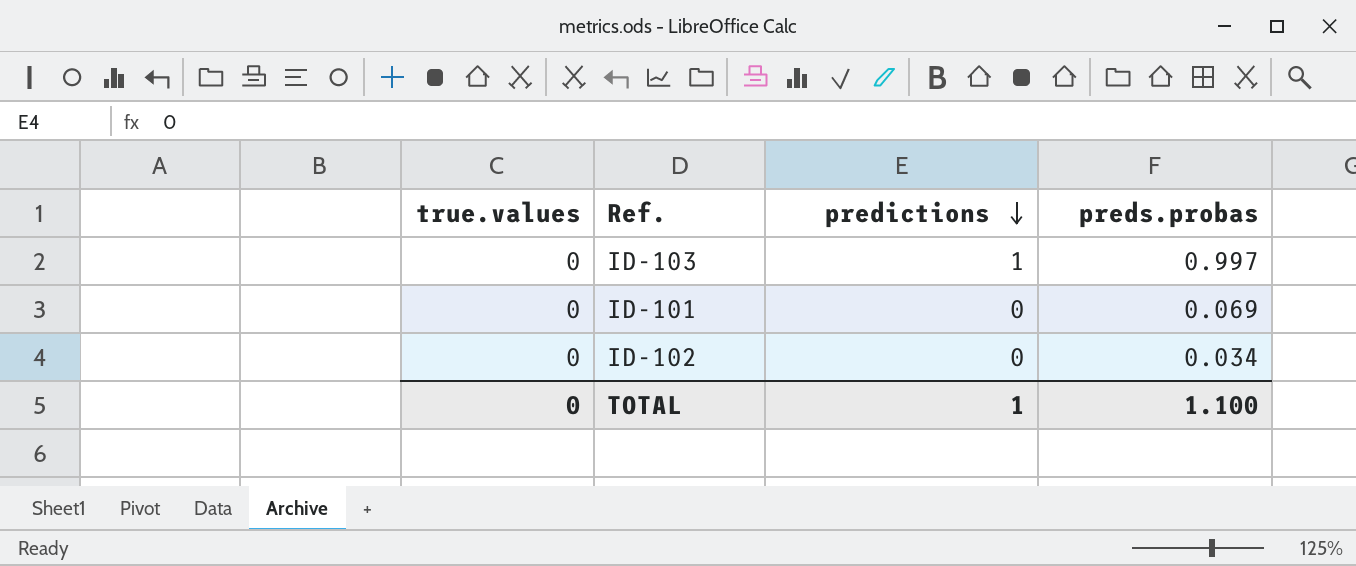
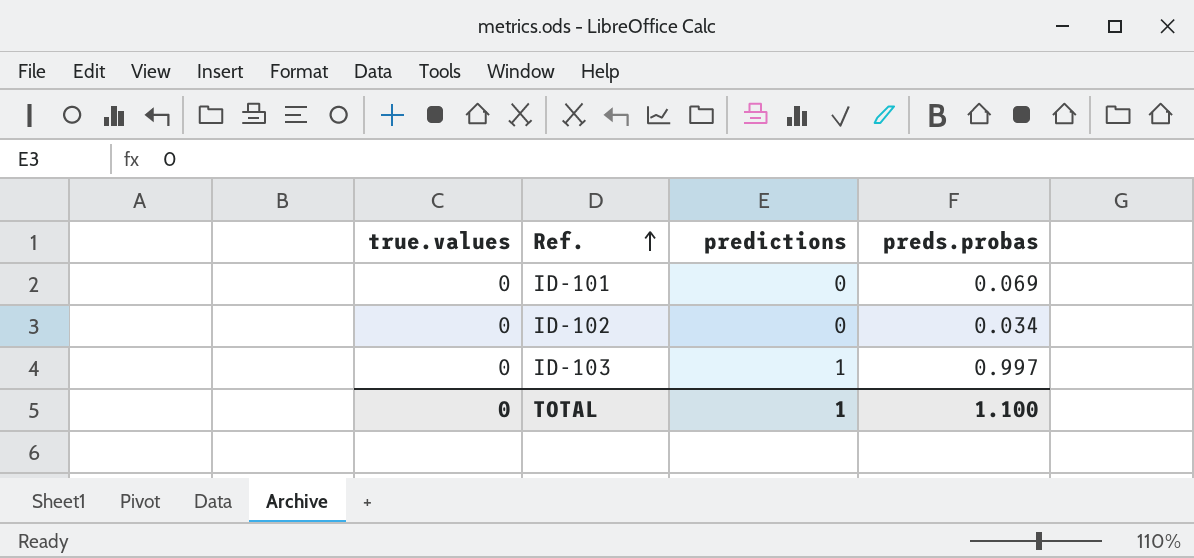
row order: predictions descending -> Ref. ascending

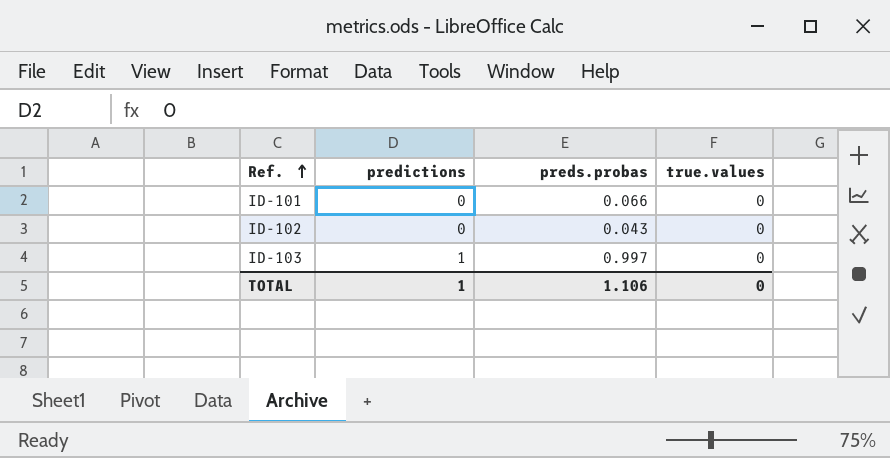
column true.values | position: 1 -> 4
ID-101 | preds.probas: 0.069 -> 0.066
ID-102 | preds.probas: 0.034 -> 0.043
TOTAL | preds.probas: 1.100 -> 1.106

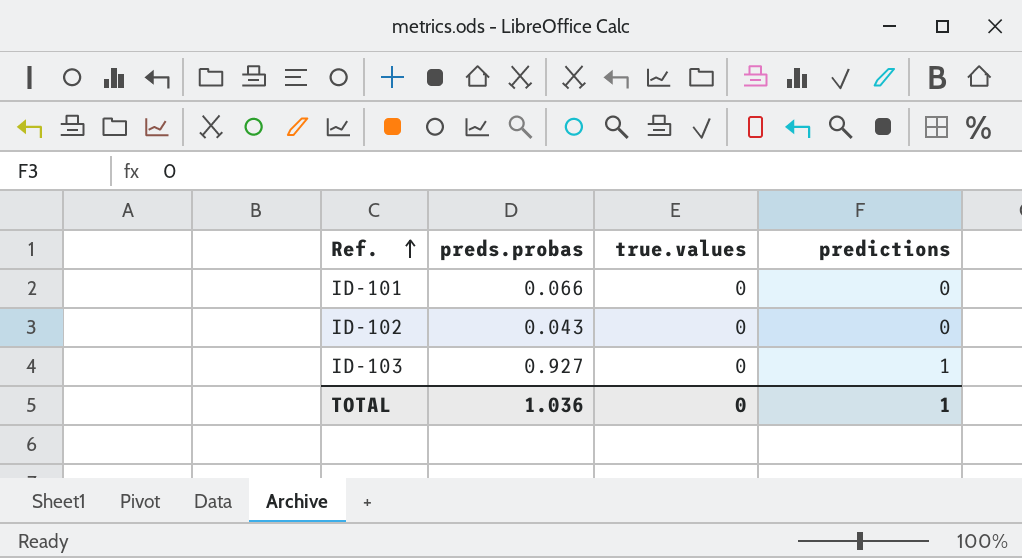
column predictions | position: 2 -> 4
ID-103 | preds.probas: 0.997 -> 0.927
TOTAL | preds.probas: 1.106 -> 1.036

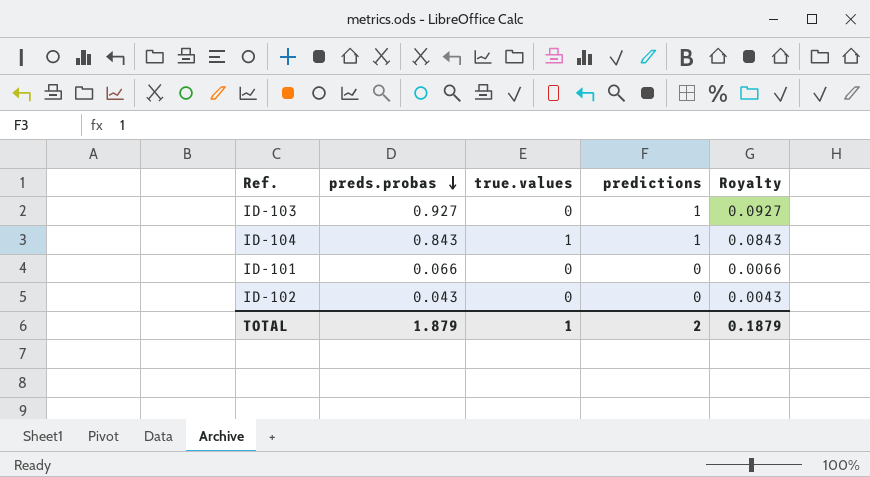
row order: Ref. ascending -> preds.probas descending
column Royalty | formula: none -> [preds.probas] * 0.1
row ID-104: none -> 0.843 | 1 | 1 | 0.0843
TOTAL | preds.probas: 1.036 -> 1.879
TOTAL | true.values: 0 -> 1
TOTAL | predictions: 1 -> 2

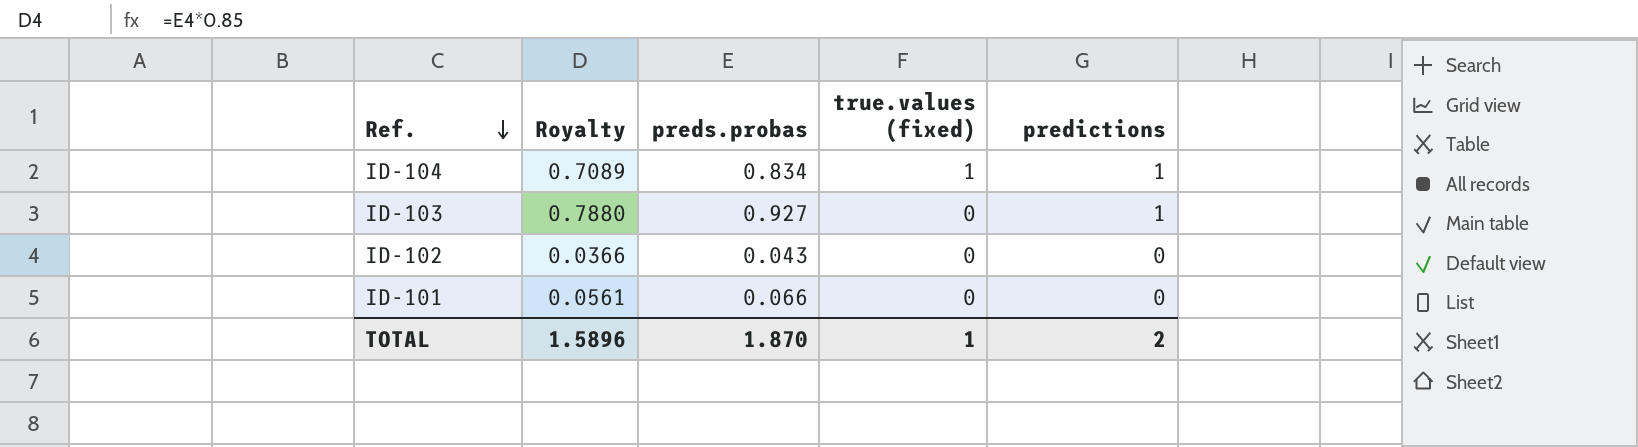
row order: preds.probas descending -> Ref. descending
column Royalty | formula: [preds.probas] * 0.1 -> [preds.probas] * 0.85
column Royalty | position: 5 -> 2
column name: true.values -> true.values (fixed)
ID-104 | preds.probas: 0.843 -> 0.834
TOTAL | Royalty: 0.1879 -> 1.5896
TOTAL | preds.probas: 1.879 -> 1.870

